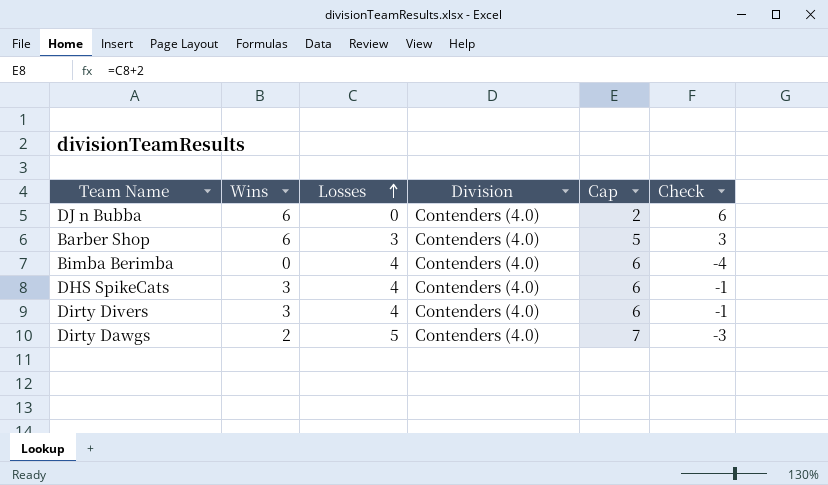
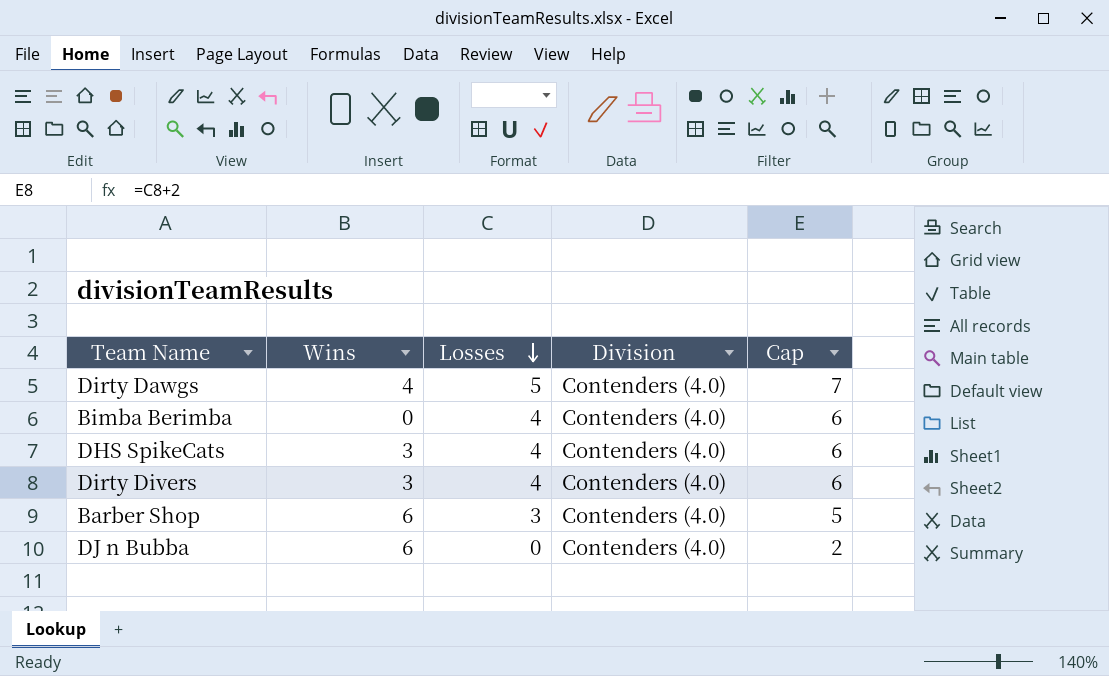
row order: Losses ascending -> Losses descending
column Check | formula: [Wins] - [Losses] -> none
Dirty Dawgs | Wins: 2 -> 4

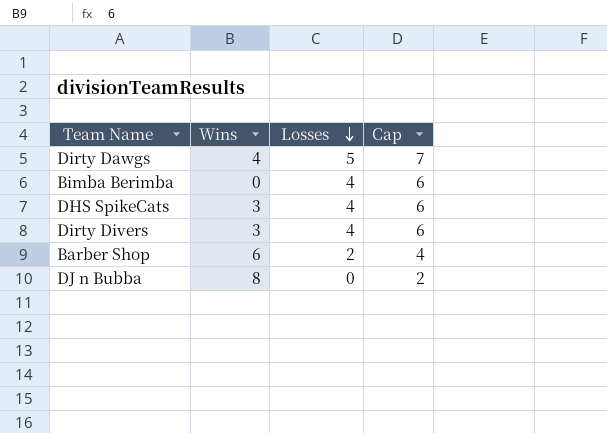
column Division | position: 4 -> none
Barber Shop | Losses: 3 -> 2
Barber Shop | Cap: 5 -> 4
DJ n Bubba | Wins: 6 -> 8

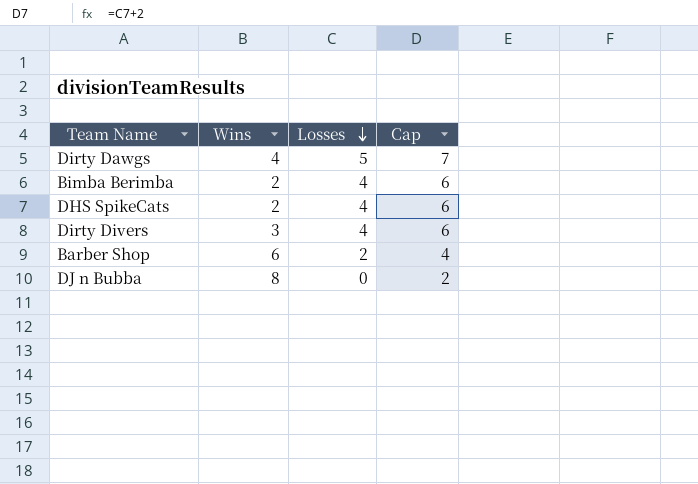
Bimba Berimba | Wins: 0 -> 2
DHS SpikeCats | Wins: 3 -> 2

